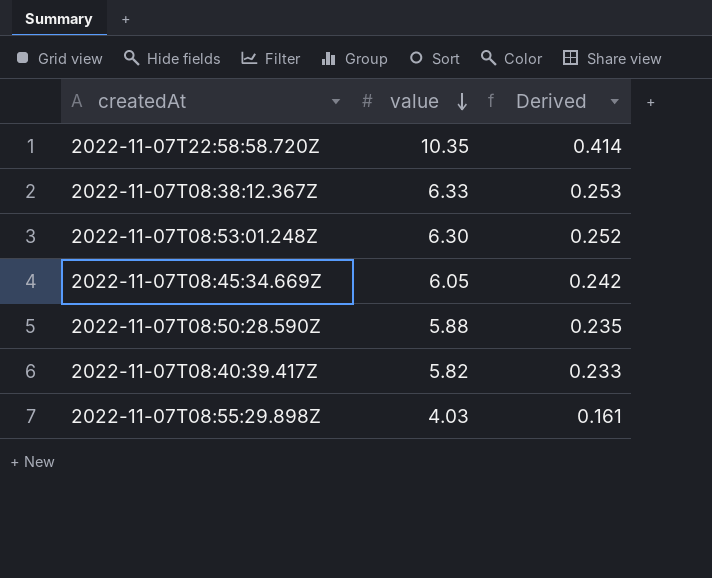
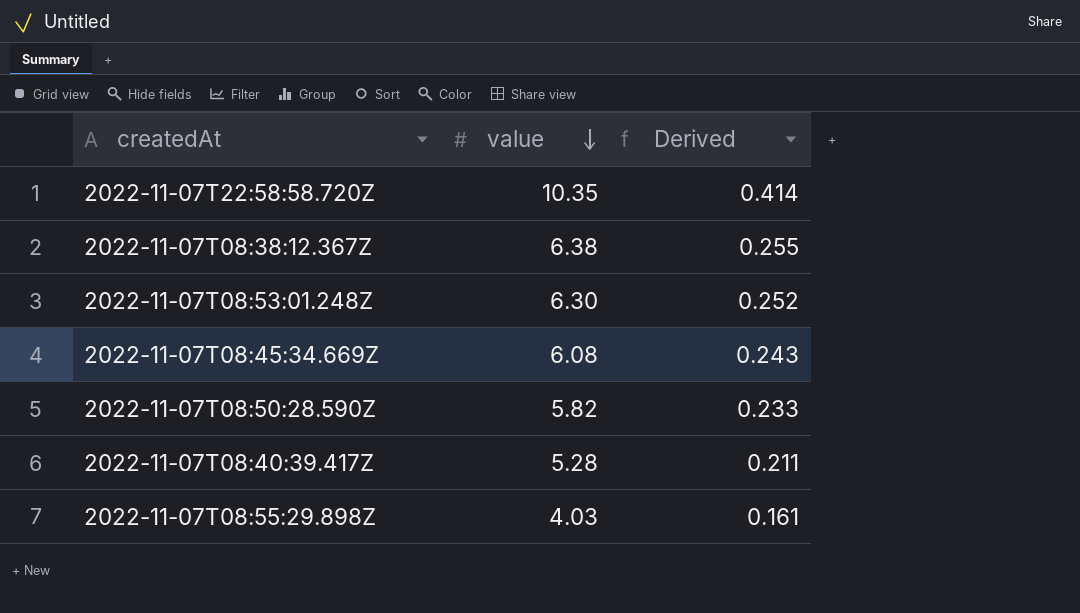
2022-11-07T08:38:12.367Z | value: 6.33 -> 6.38
2022-11-07T08:38:12.367Z | Derived: 0.253 -> 0.255
2022-11-07T08:45:34.669Z | value: 6.05 -> 6.08
2022-11-07T08:45:34.669Z | Derived: 0.242 -> 0.243
2022-11-07T08:50:28.590Z | value: 5.88 -> 5.82
2022-11-07T08:50:28.590Z | Derived: 0.235 -> 0.233
2022-11-07T08:40:39.417Z | value: 5.82 -> 5.28
2022-11-07T08:40:39.417Z | Derived: 0.233 -> 0.211

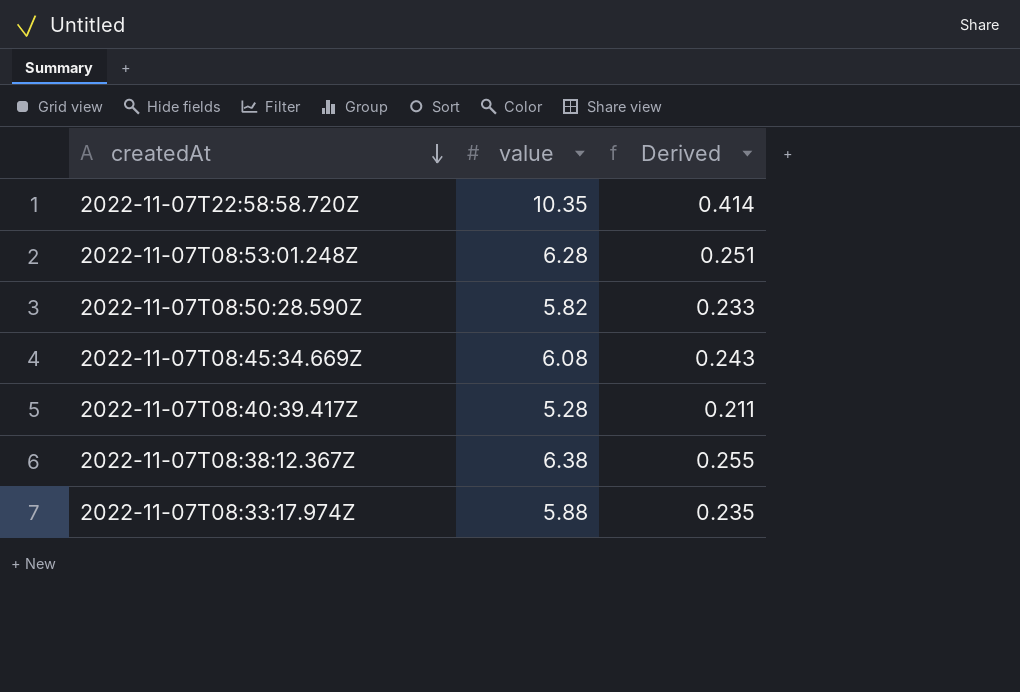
row order: value descending -> createdAt descending
row 2022-11-07T08:55:29.898Z: 4.03 | 0.161 -> none
2022-11-07T08:53:01.248Z | value: 6.30 -> 6.28
2022-11-07T08:53:01.248Z | Derived: 0.252 -> 0.251
row 2022-11-07T08:33:17.974Z: none -> 5.88 | 0.235

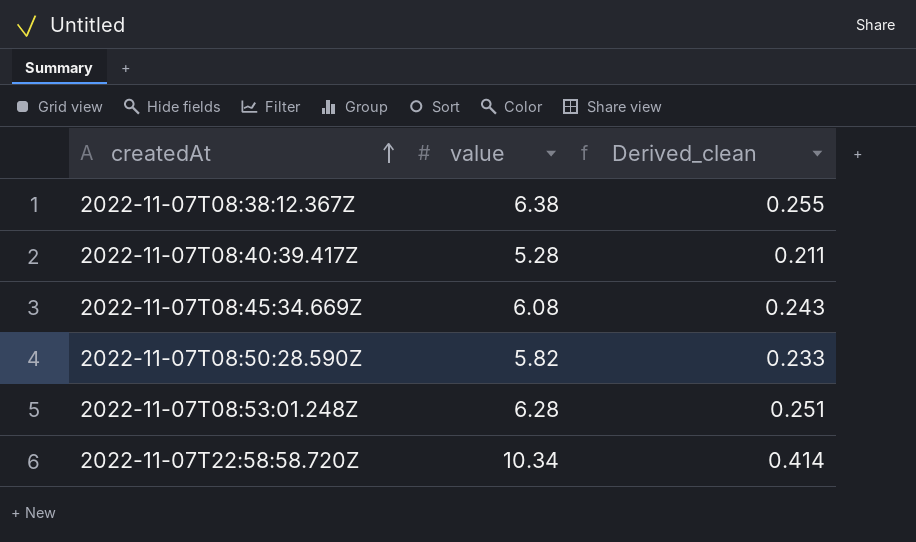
row order: createdAt descending -> createdAt ascending
column name: Derived -> Derived_clean
row 2022-11-07T08:33:17.974Z: 5.88 | 0.235 -> none
2022-11-07T22:58:58.720Z | value: 10.35 -> 10.34

